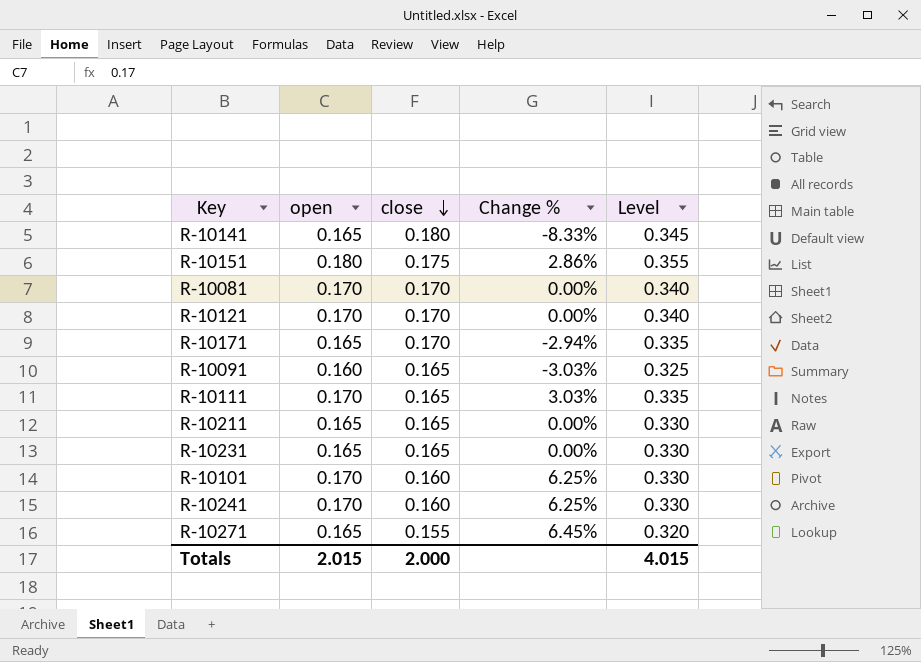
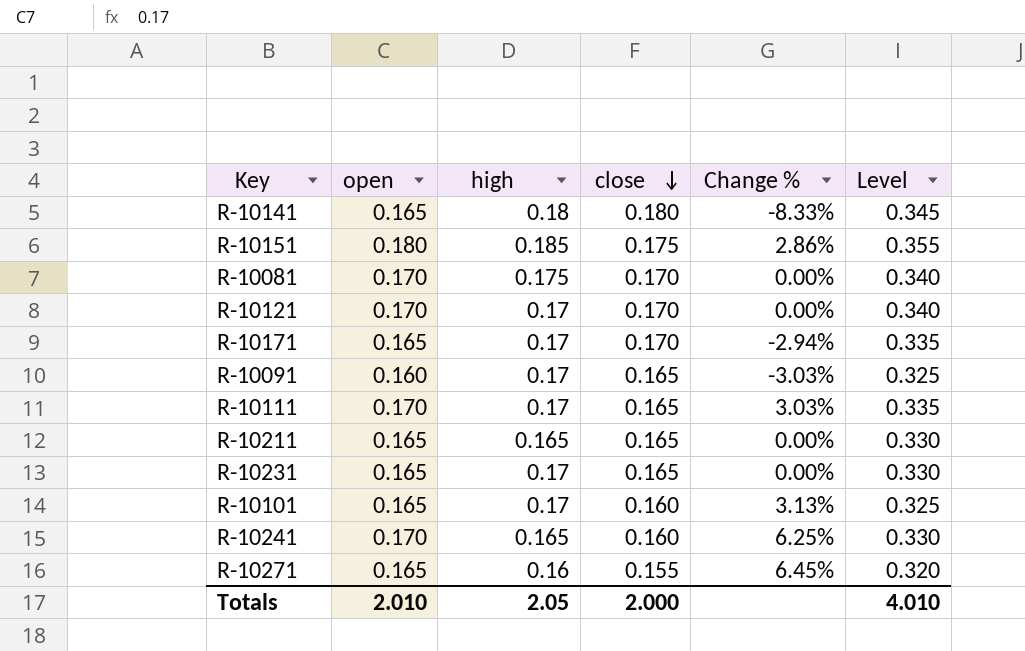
column high | position: none -> 3
R-10101 | open: 0.170 -> 0.165
R-10101 | Change %: 6.25% -> 3.13%
R-10101 | Level: 0.330 -> 0.325
Totals | open: 2.015 -> 2.010
Totals | Level: 4.015 -> 4.010

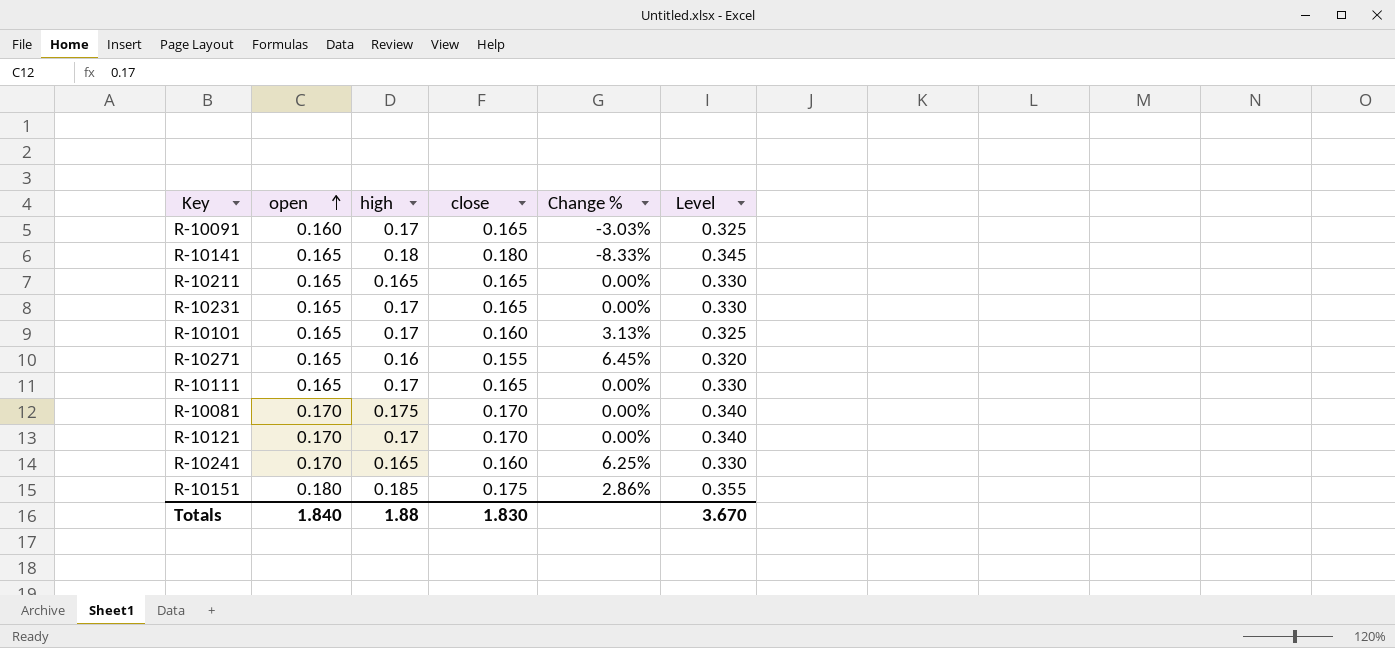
row order: close descending -> open ascending
row R-10171: 0.165 | 0.17 | 0.170 | -2.94% | 0.335 -> none
R-10111 | open: 0.170 -> 0.165
R-10111 | Change %: 3.03% -> 0.00%
R-10111 | Level: 0.335 -> 0.330
Totals | open: 2.010 -> 1.840
Totals | high: 2.05 -> 1.88
Totals | close: 2.000 -> 1.830
Totals | Level: 4.010 -> 3.670

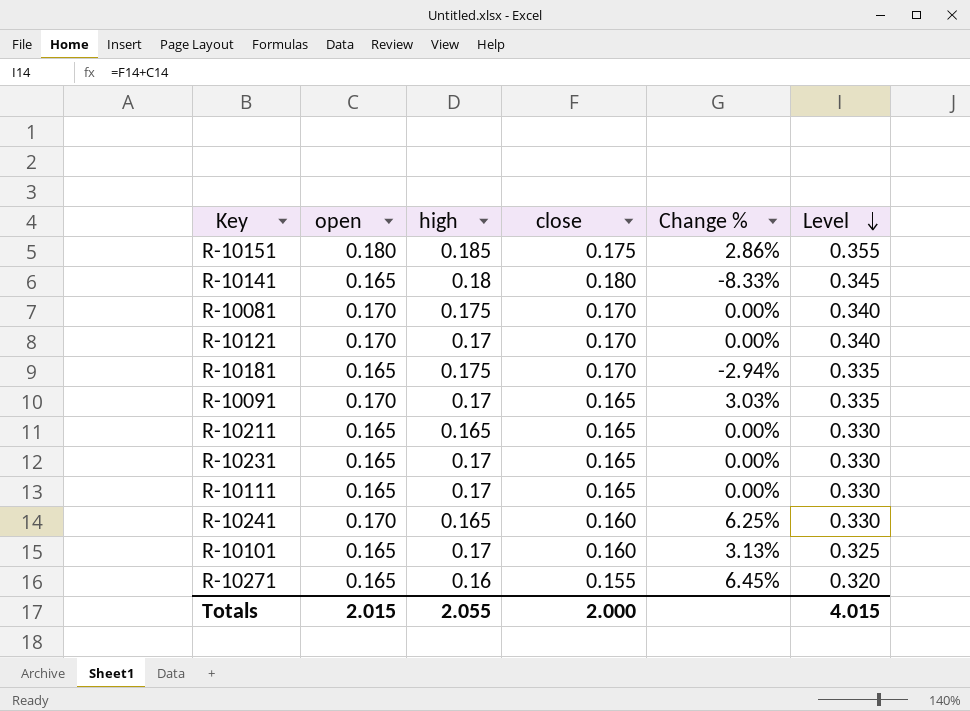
row order: open ascending -> Level descending
row R-10181: none -> 0.165 | 0.175 | 0.170 | -2.94% | 0.335
R-10091 | open: 0.160 -> 0.170
R-10091 | Change %: -3.03% -> 3.03%
R-10091 | Level: 0.325 -> 0.335
Totals | open: 1.840 -> 2.015
Totals | high: 1.88 -> 2.055
Totals | close: 1.830 -> 2.000
Totals | Level: 3.670 -> 4.015

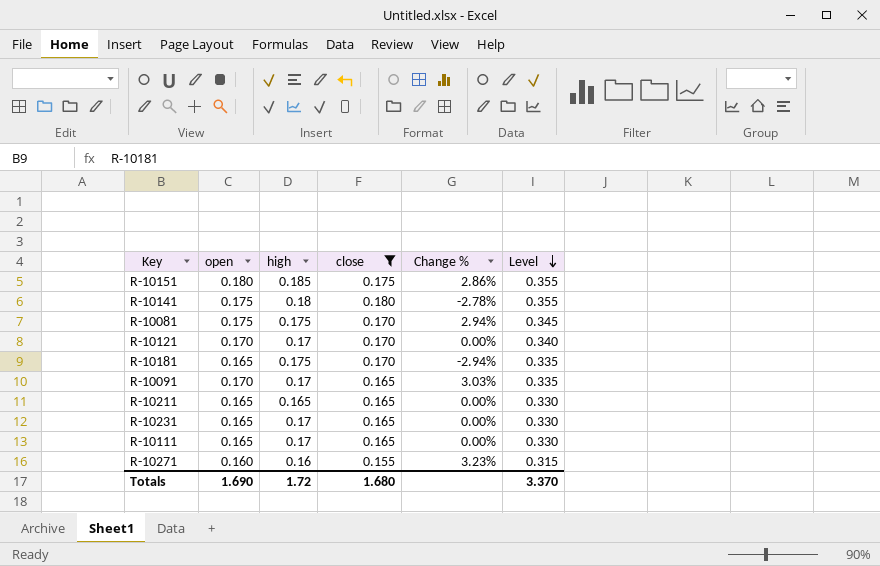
filter: none -> close != 0.160
R-10141 | open: 0.165 -> 0.175
R-10141 | Change %: -8.33% -> -2.78%
R-10141 | Level: 0.345 -> 0.355
R-10081 | open: 0.170 -> 0.175
R-10081 | Change %: 0.00% -> 2.94%
R-10081 | Level: 0.340 -> 0.345
R-10271 | open: 0.165 -> 0.160
R-10271 | Change %: 6.45% -> 3.23%
R-10271 | Level: 0.320 -> 0.315
Totals | open: 2.015 -> 1.690
Totals | high: 2.055 -> 1.72
Totals | close: 2.000 -> 1.680
Totals | Level: 4.015 -> 3.370

